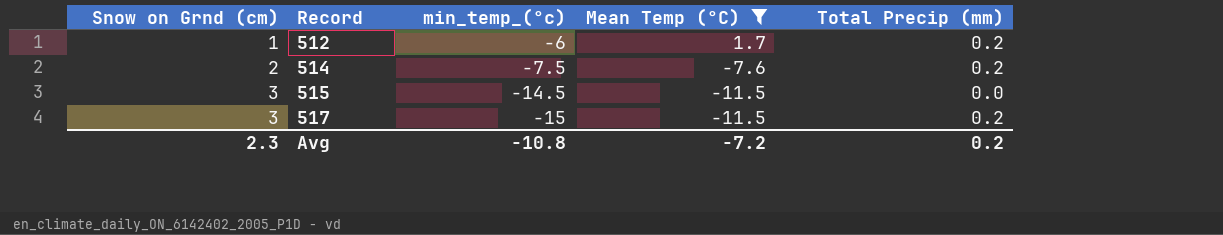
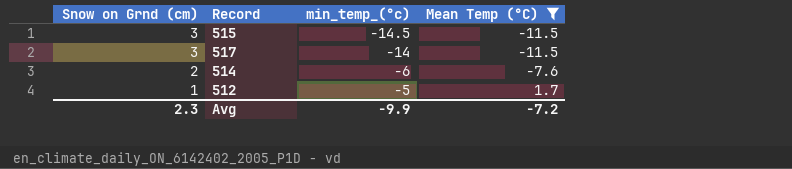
row order: Snow on Grnd (cm) ascending -> Snow on Grnd (cm) descending
column Total Precip (mm) | position: 5 -> none
517 | min_temp_(°c): -15 -> -14
514 | min_temp_(°c): -7.5 -> -6
512 | min_temp_(°c): -6 -> -5
Avg | min_temp_(°c): -10.8 -> -9.9

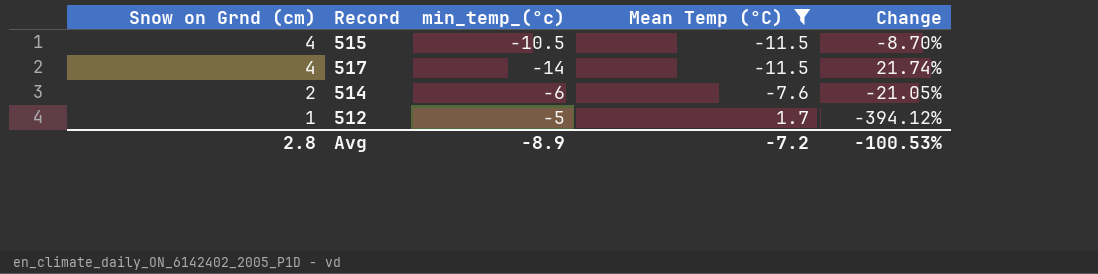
column Change | formula: none -> ([min_temp_(°c)] - [Mean Temp (°C)]) / [Mean Temp (°C)]
515 | Snow on Grnd (cm): 3 -> 4
515 | min_temp_(°c): -14.5 -> -10.5
517 | Snow on Grnd (cm): 3 -> 4
Avg | Snow on Grnd (cm): 2.3 -> 2.8
Avg | min_temp_(°c): -9.9 -> -8.9

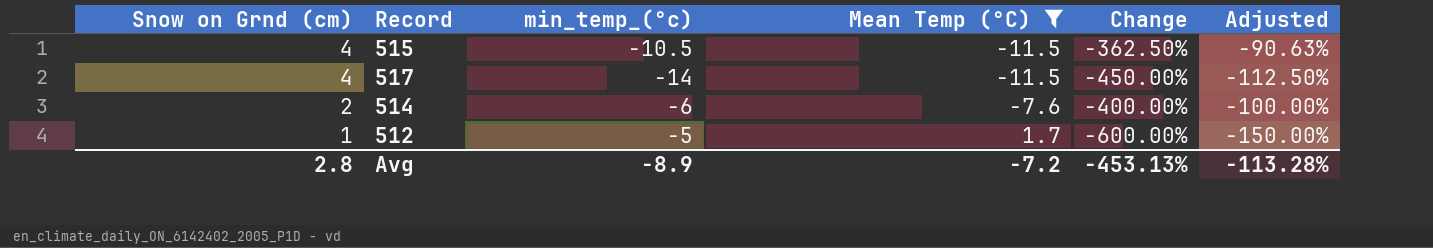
column Change | formula: ([min_temp_(°c)] - [Mean Temp (°C)]) / [Mean Temp (°C)] -> ([min_temp_(°c)] - [Snow on Grnd (cm)]) / [Snow on Grnd (cm)]
column Adjusted | formula: none -> [Change] * 0.25
Avg | Change: -100.53% -> -453.13%

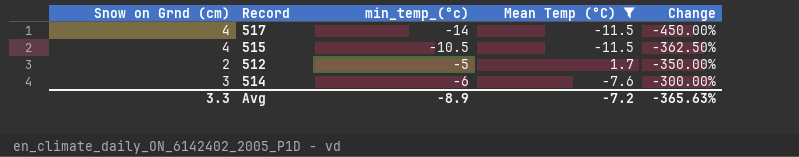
row order: Snow on Grnd (cm) descending -> Change ascending
column Adjusted | formula: [Change] * 0.25 -> none
512 | Snow on Grnd (cm): 1 -> 2
512 | Change: -600.00% -> -350.00%
514 | Snow on Grnd (cm): 2 -> 3
514 | Change: -400.00% -> -300.00%
Avg | Snow on Grnd (cm): 2.8 -> 3.3
Avg | Change: -453.13% -> -365.63%

